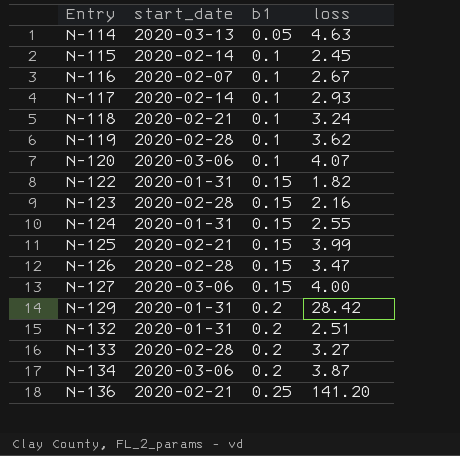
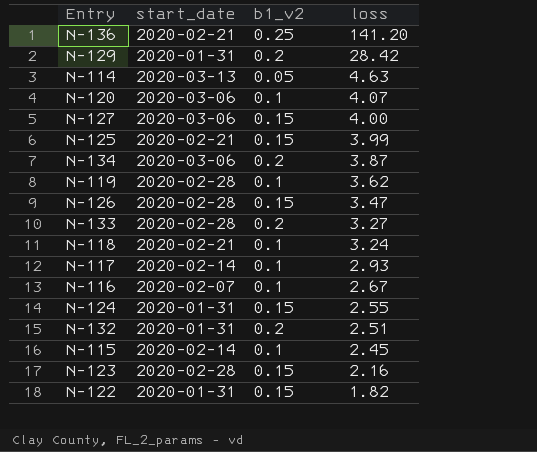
row order: Entry ascending -> loss descending
column name: b1 -> b1_v2

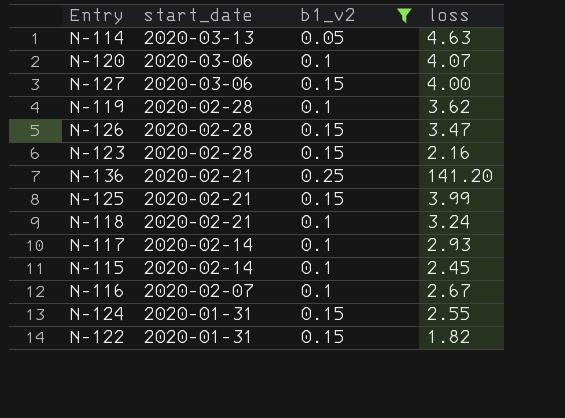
filter: none -> b1_v2 != 0.2
row order: loss descending -> start_date descending

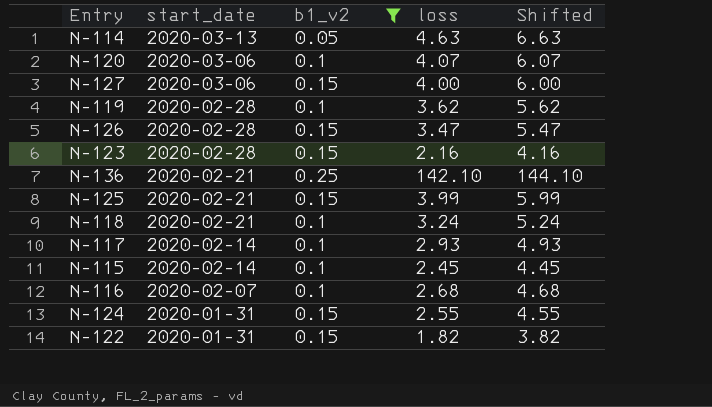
column Shifted | formula: none -> [loss] + 2
N-136 | loss: 141.20 -> 142.10
N-116 | loss: 2.67 -> 2.68

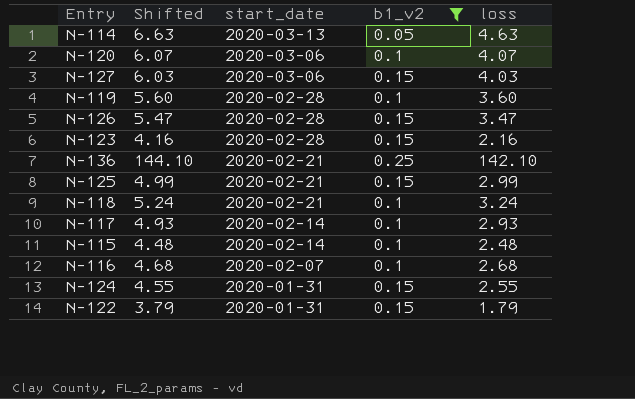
column Shifted | position: 5 -> 2
N-127 | Shifted: 6.00 -> 6.03
N-127 | loss: 4.00 -> 4.03
N-119 | Shifted: 5.62 -> 5.60
N-119 | loss: 3.62 -> 3.60
N-125 | Shifted: 5.99 -> 4.99
N-125 | loss: 3.99 -> 2.99
N-115 | Shifted: 4.45 -> 4.48
N-115 | loss: 2.45 -> 2.48
N-122 | Shifted: 3.82 -> 3.79
N-122 | loss: 1.82 -> 1.79

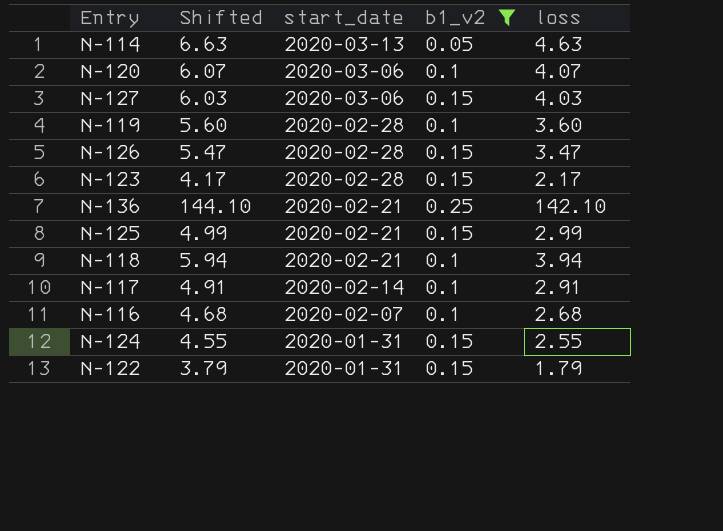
row N-115: 4.48 | 2020-02-14 | 0.1 | 2.48 -> none
N-123 | Shifted: 4.16 -> 4.17
N-123 | loss: 2.16 -> 2.17
N-118 | Shifted: 5.24 -> 5.94
N-118 | loss: 3.24 -> 3.94
N-117 | Shifted: 4.93 -> 4.91
N-117 | loss: 2.93 -> 2.91

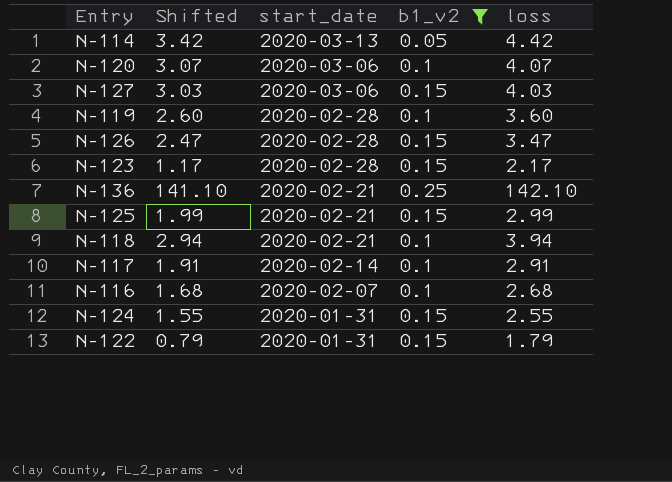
column Shifted | formula: [loss] + 2 -> [loss] - 1
N-114 | loss: 4.63 -> 4.42

